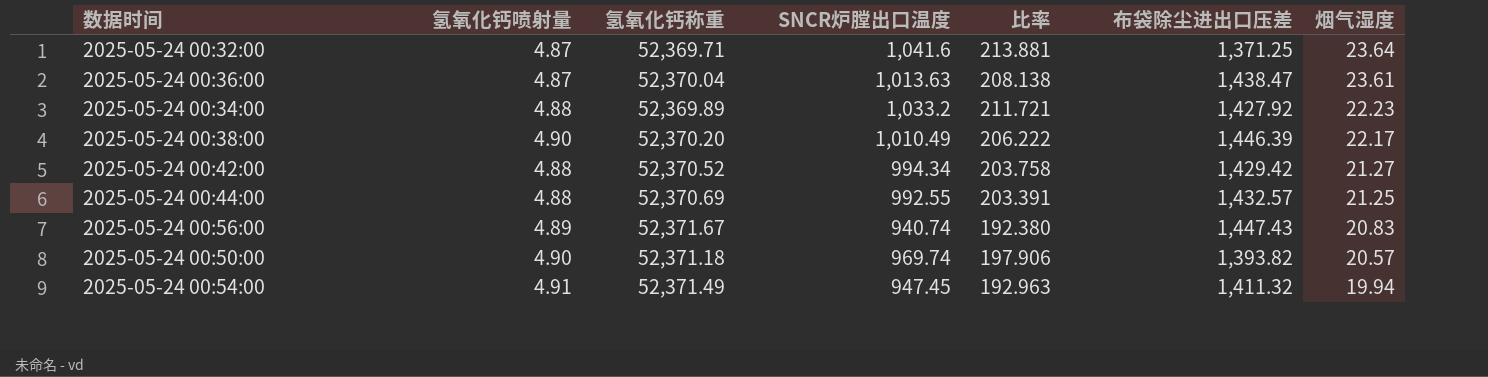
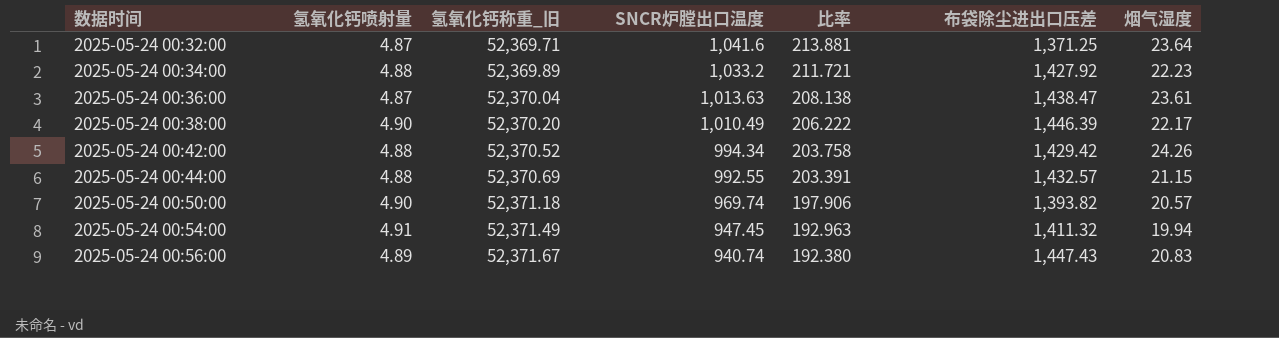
row order: 烟气湿度 descending -> 数据时间 ascending
column name: 氢氧化钙称重 -> 氢氧化钙称重_旧
2025-05-24 00:42:00 | 烟气湿度: 21.27 -> 24.26
2025-05-24 00:44:00 | 烟气湿度: 21.25 -> 21.15

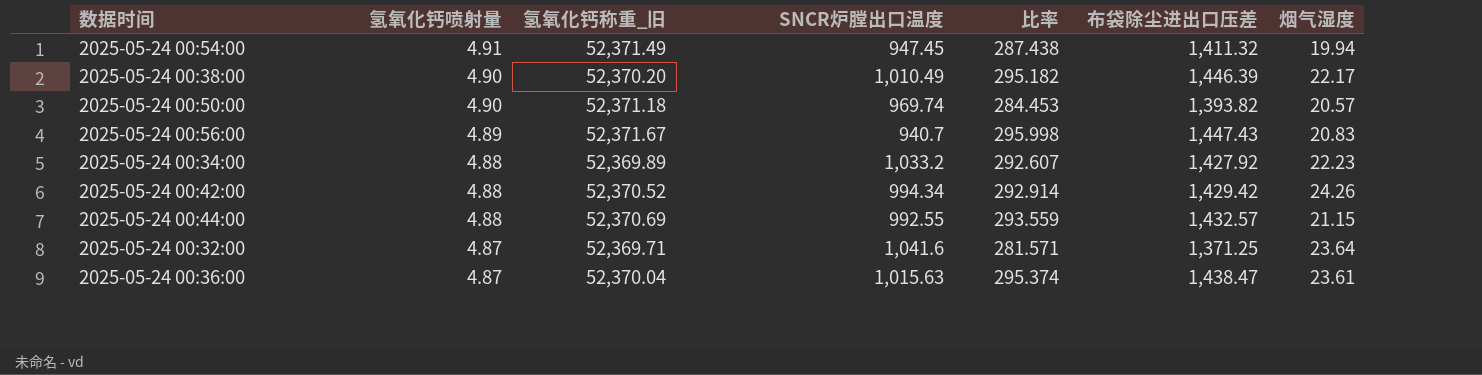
row order: 数据时间 ascending -> 氢氧化钙喷射量 descending
column 比率 | formula: [SNCR炉膛出口温度] / [氢氧化钙喷射量] -> [布袋除尘进出口压差] / [氢氧化钙喷射量]
2025-05-24 00:56:00 | SNCR炉膛出口温度: 940.74 -> 940.7
2025-05-24 00:36:00 | SNCR炉膛出口温度: 1,013.63 -> 1,015.63

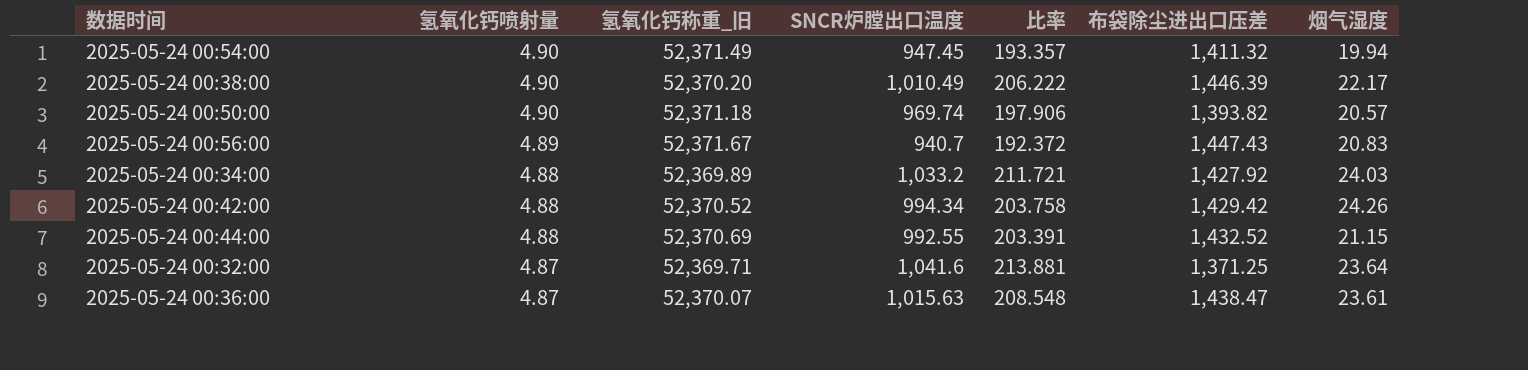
column 比率 | formula: [布袋除尘进出口压差] / [氢氧化钙喷射量] -> [SNCR炉膛出口温度] / [氢氧化钙喷射量]
2025-05-24 00:54:00 | 氢氧化钙喷射量: 4.91 -> 4.90
2025-05-24 00:34:00 | 烟气湿度: 22.23 -> 24.03
2025-05-24 00:44:00 | 布袋除尘进出口压差: 1,432.57 -> 1,432.52
2025-05-24 00:36:00 | 氢氧化钙称重_旧: 52,370.04 -> 52,370.07

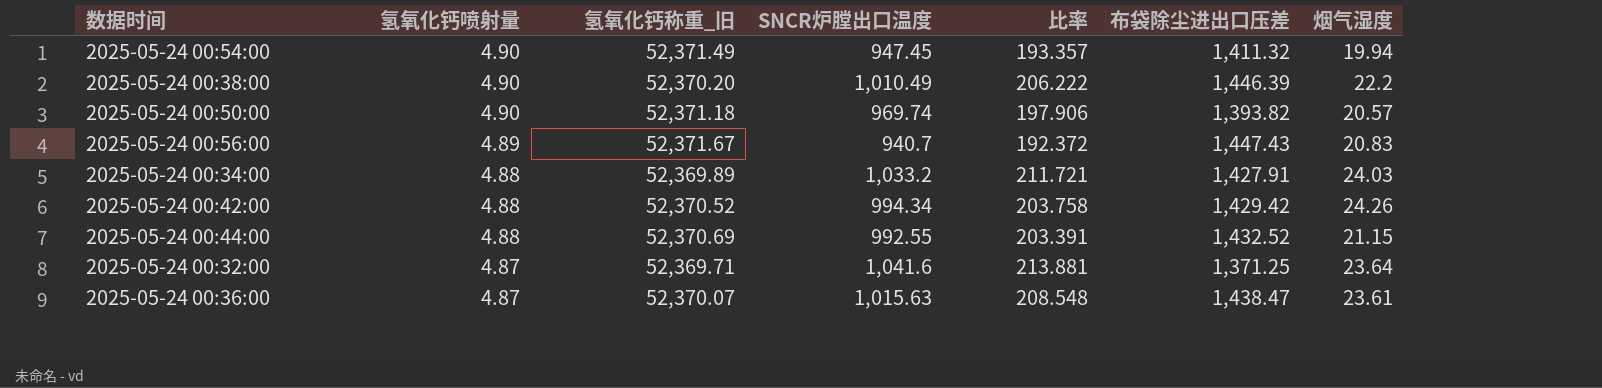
2025-05-24 00:38:00 | 烟气湿度: 22.17 -> 22.2
2025-05-24 00:34:00 | 布袋除尘进出口压差: 1,427.92 -> 1,427.91

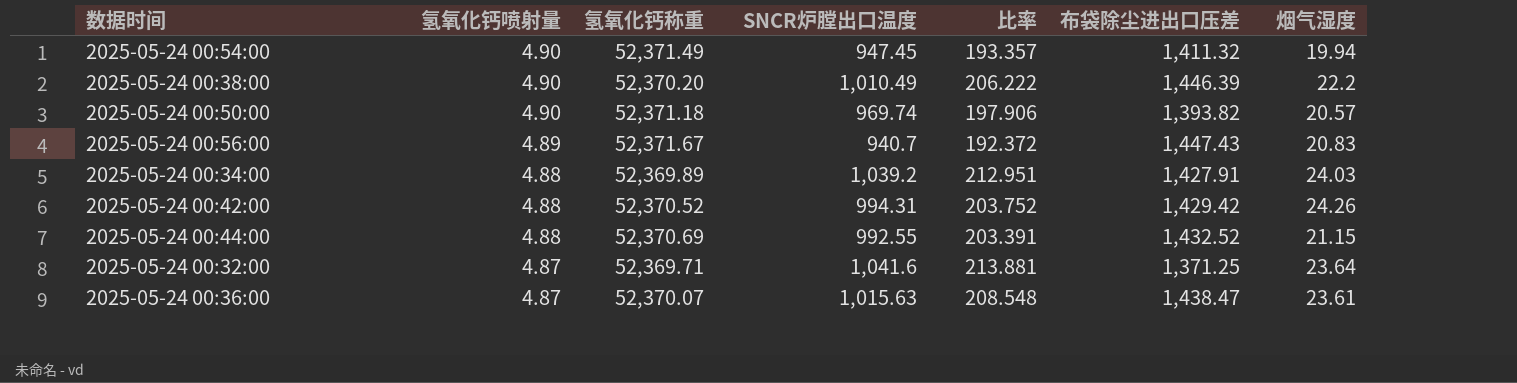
column name: 氢氧化钙称重_旧 -> 氢氧化钙称重
2025-05-24 00:34:00 | SNCR炉膛出口温度: 1,033.2 -> 1,039.2
2025-05-24 00:34:00 | 比率: 211.721 -> 212.951
2025-05-24 00:42:00 | SNCR炉膛出口温度: 994.34 -> 994.31
2025-05-24 00:42:00 | 比率: 203.758 -> 203.752

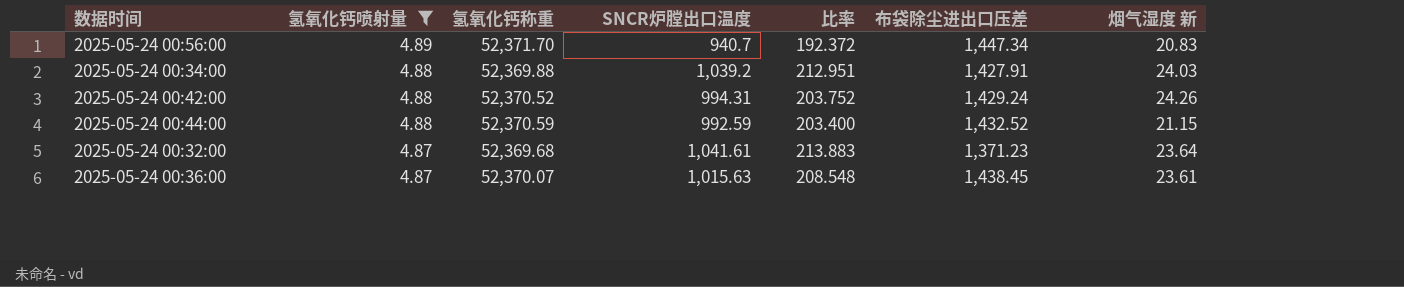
filter: none -> 氢氧化钙喷射量 != 4.90
column name: 烟气湿度 -> 烟气湿度 新
2025-05-24 00:56:00 | 氢氧化钙称重: 52,371.67 -> 52,371.70
2025-05-24 00:56:00 | 布袋除尘进出口压差: 1,447.43 -> 1,447.34
2025-05-24 00:34:00 | 氢氧化钙称重: 52,369.89 -> 52,369.88
2025-05-24 00:42:00 | 布袋除尘进出口压差: 1,429.42 -> 1,429.24
2025-05-24 00:44:00 | 氢氧化钙称重: 52,370.69 -> 52,370.59
2025-05-24 00:44:00 | SNCR炉膛出口温度: 992.55 -> 992.59
2025-05-24 00:44:00 | 比率: 203.391 -> 203.400
2025-05-24 00:32:00 | 氢氧化钙称重: 52,369.71 -> 52,369.68
2025-05-24 00:32:00 | SNCR炉膛出口温度: 1,041.6 -> 1,041.61
2025-05-24 00:32:00 | 比率: 213.881 -> 213.883
2025-05-24 00:32:00 | 布袋除尘进出口压差: 1,371.25 -> 1,371.23
2025-05-24 00:36:00 | 布袋除尘进出口压差: 1,438.47 -> 1,438.45

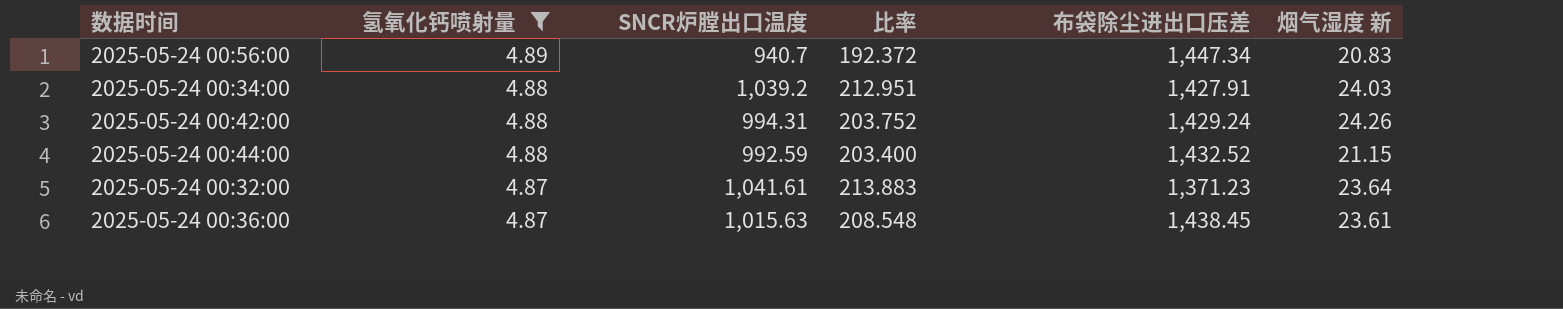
column 氢氧化钙称重 | position: 3 -> none

